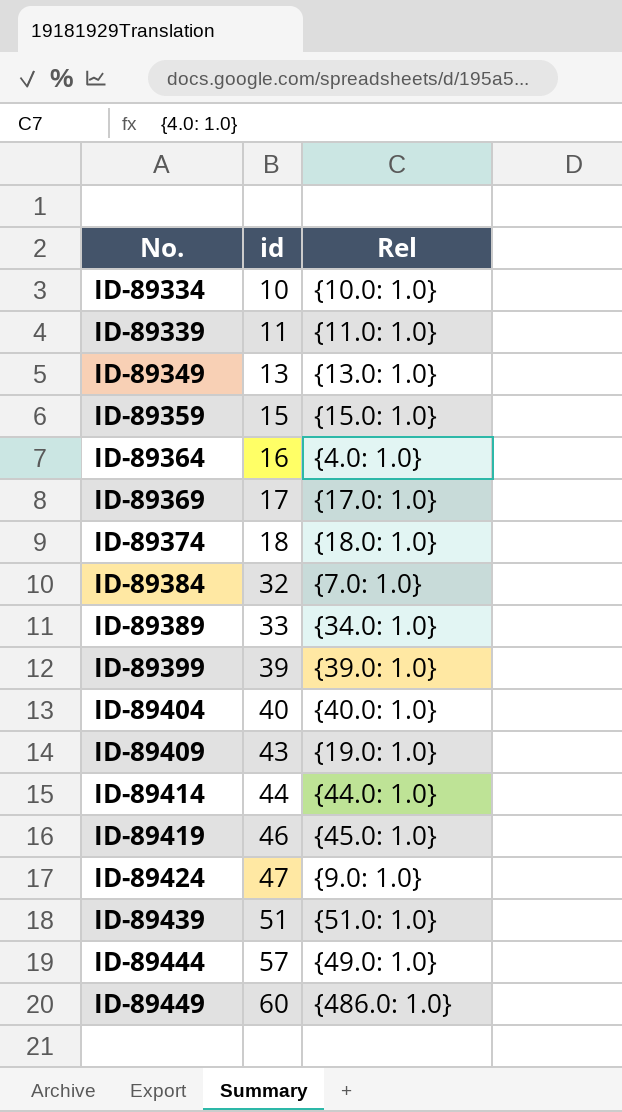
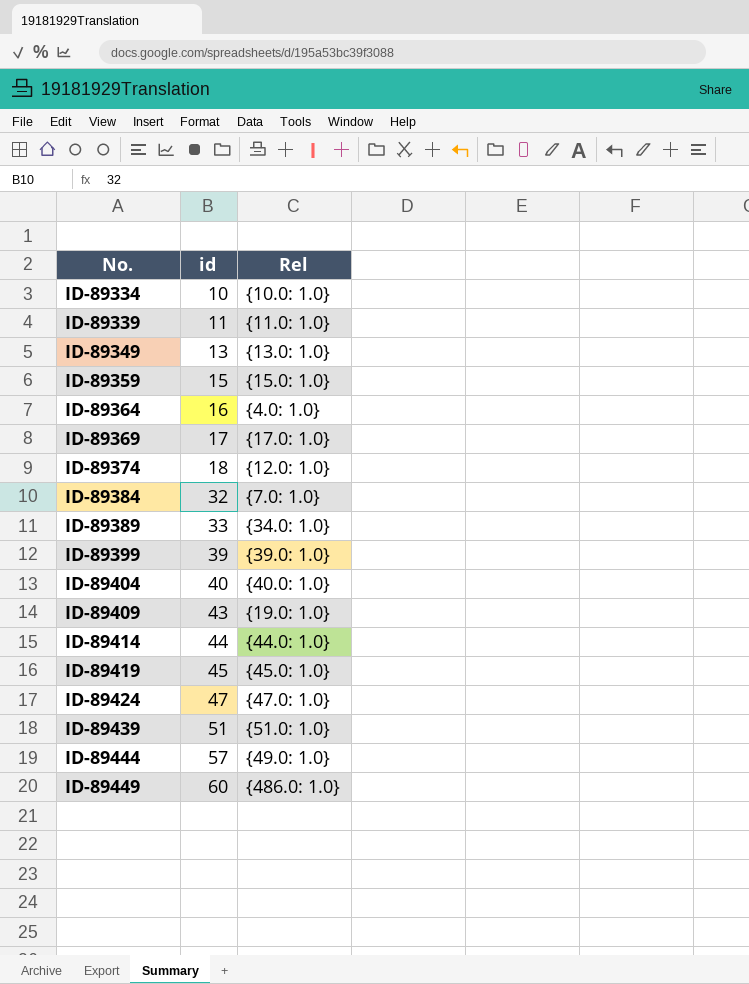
ID-89374 | Rel: {18.0: 1.0} -> {12.0: 1.0}
ID-89419 | id: 46 -> 45
ID-89424 | Rel: {9.0: 1.0} -> {47.0: 1.0}

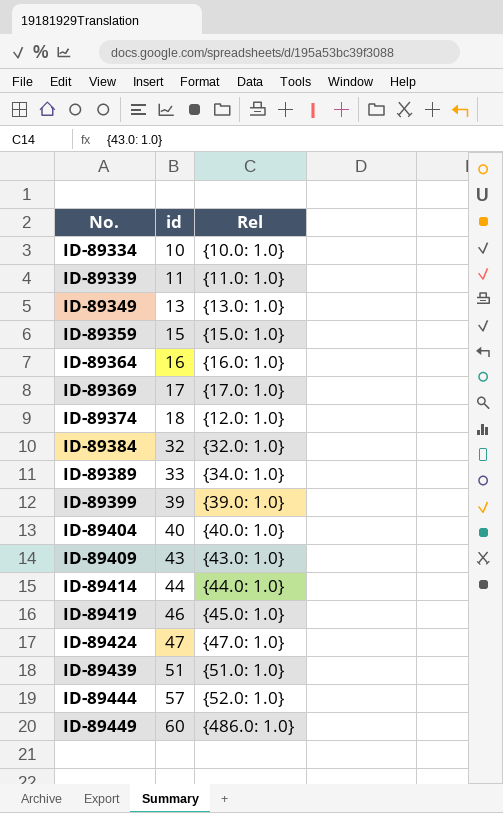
ID-89364 | Rel: {4.0: 1.0} -> {16.0: 1.0}
ID-89384 | Rel: {7.0: 1.0} -> {32.0: 1.0}
ID-89409 | Rel: {19.0: 1.0} -> {43.0: 1.0}
ID-89419 | id: 45 -> 46
ID-89444 | Rel: {49.0: 1.0} -> {52.0: 1.0}

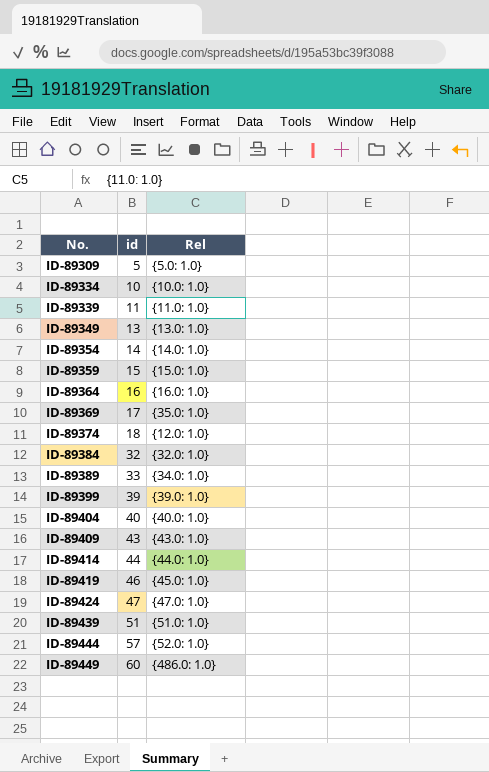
row ID-89309: none -> 5 | {5.0: 1.0}
row ID-89354: none -> 14 | {14.0: 1.0}
ID-89369 | Rel: {17.0: 1.0} -> {35.0: 1.0}

